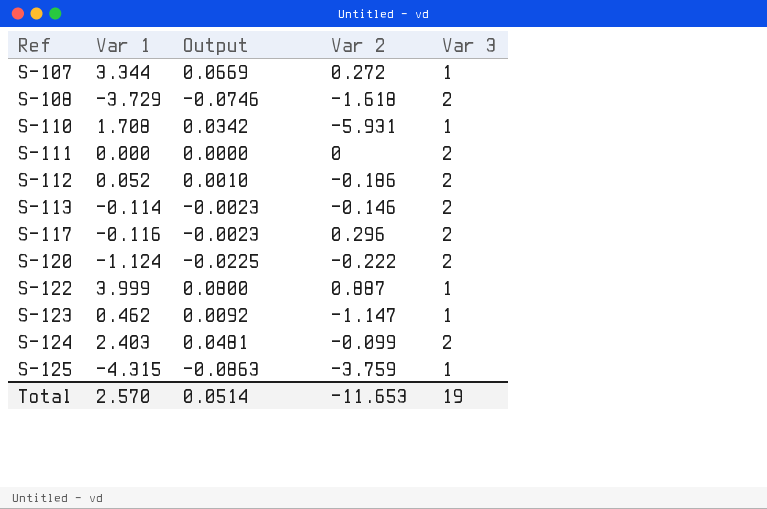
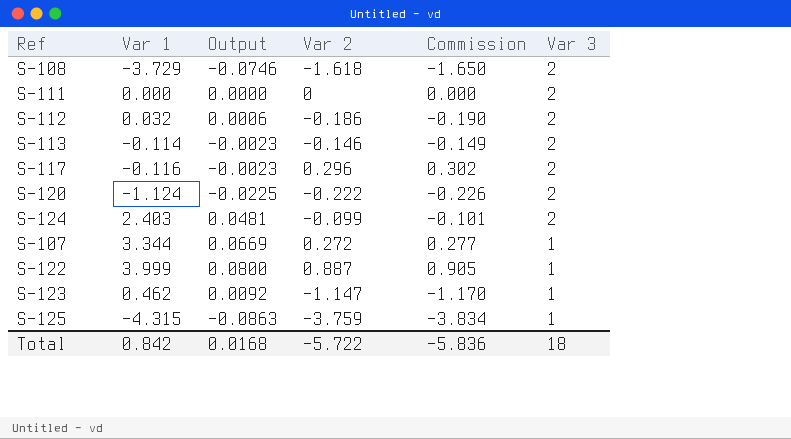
row order: Ref ascending -> Var 3 descending
column Commission | formula: none -> [Var 2] * 1.02
row S-110: 1.708 | 0.0342 | -5.931 | 1 -> none
S-112 | Var 1: 0.052 -> 0.032
S-112 | Output: 0.0010 -> 0.0006
Total | Var 1: 2.570 -> 0.842
Total | Output: 0.0514 -> 0.0168
Total | Var 2: -11.653 -> -5.722
Total | Var 3: 19 -> 18

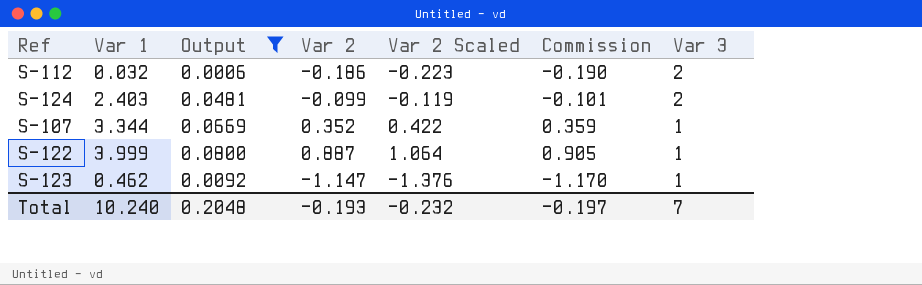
filter: none -> Output >= 0.0006
column Var 2 Scaled | formula: none -> [Var 2] * 1.2
S-107 | Var 2: 0.272 -> 0.352
S-107 | Commission: 0.277 -> 0.359
Total | Var 1: 0.842 -> 10.240
Total | Output: 0.0168 -> 0.2048
Total | Var 2: -5.722 -> -0.193
Total | Commission: -5.836 -> -0.197
Total | Var 3: 18 -> 7

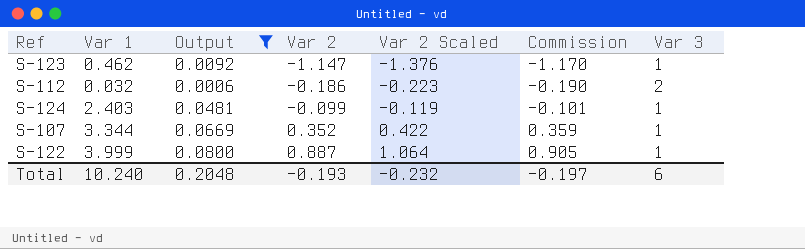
row order: Var 3 descending -> Var 2 ascending
S-124 | Var 3: 2 -> 1
Total | Var 3: 7 -> 6

